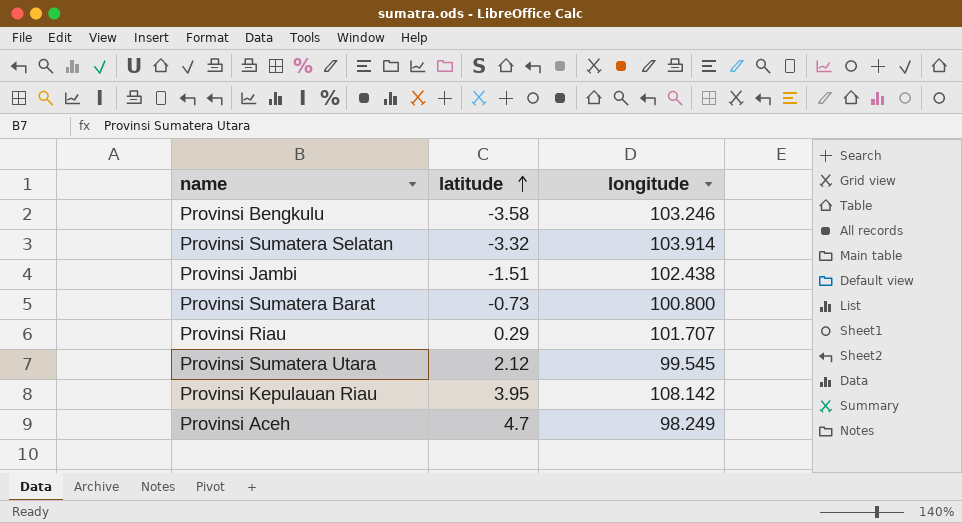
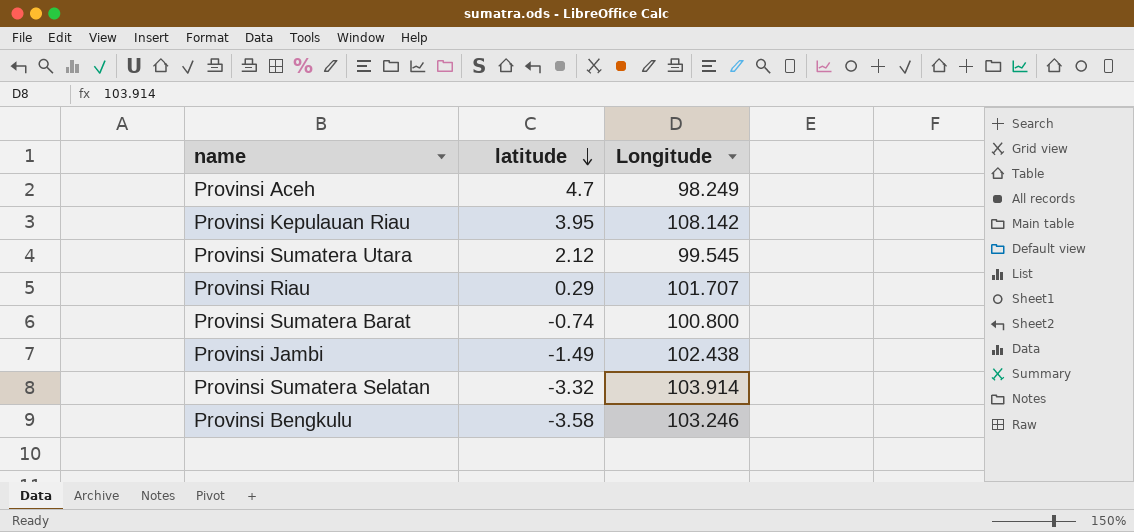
row order: latitude ascending -> latitude descending
column name: longitude -> Longitude
Provinsi Sumatera Barat | latitude: -0.73 -> -0.74
Provinsi Jambi | latitude: -1.51 -> -1.49

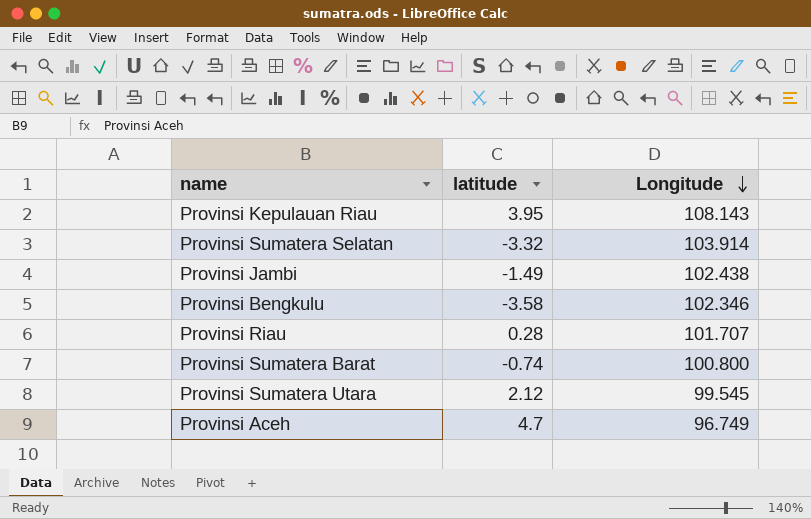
row order: latitude descending -> Longitude descending
Provinsi Kepulauan Riau | Longitude: 108.142 -> 108.143
Provinsi Bengkulu | Longitude: 103.246 -> 102.346
Provinsi Riau | latitude: 0.29 -> 0.28
Provinsi Aceh | Longitude: 98.249 -> 96.749

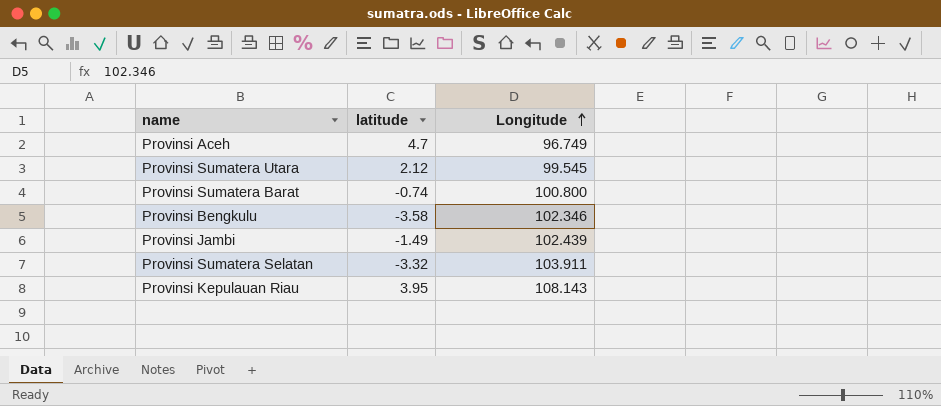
row order: Longitude descending -> Longitude ascending
row Provinsi Riau: 0.28 | 101.707 -> none
Provinsi Jambi | Longitude: 102.438 -> 102.439
Provinsi Sumatera Selatan | Longitude: 103.914 -> 103.911

